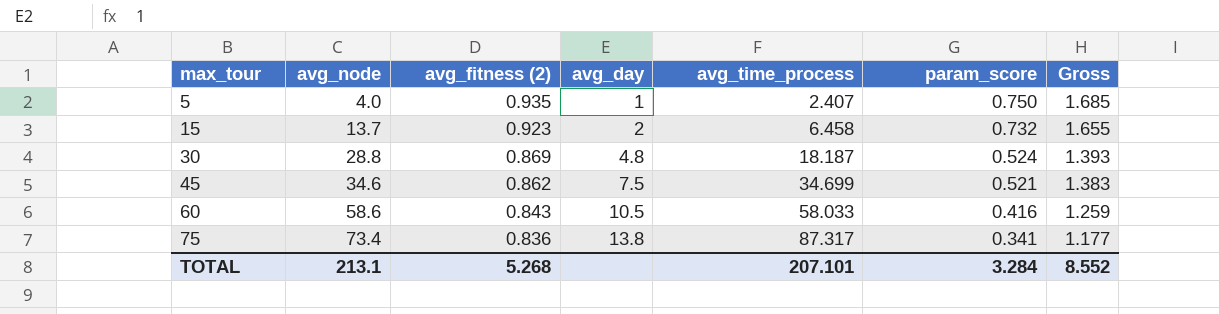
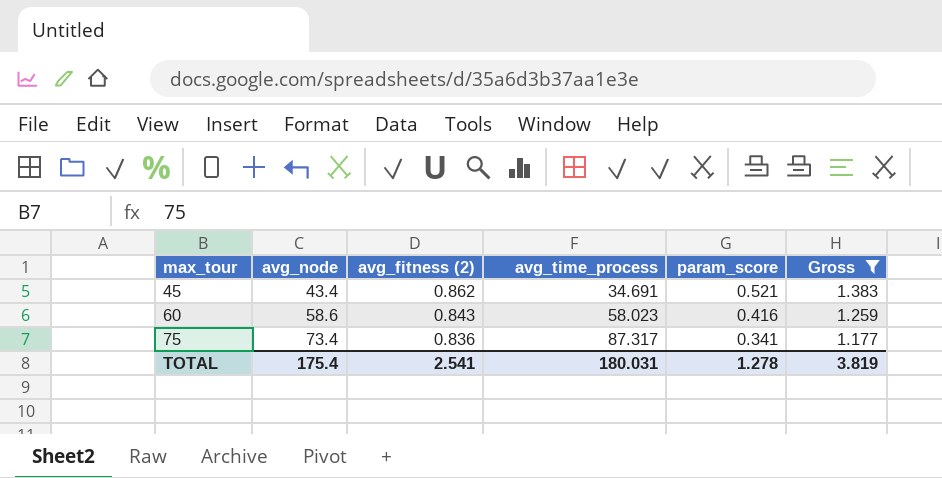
filter: none -> Gross <= 1.383
column avg_day | position: 4 -> none
45 | avg_node: 34.6 -> 43.4
45 | avg_time_process: 34.699 -> 34.691
60 | avg_time_process: 58.033 -> 58.023
TOTAL | avg_node: 213.1 -> 175.4
TOTAL | avg_fitness (2): 5.268 -> 2.541
TOTAL | avg_time_process: 207.101 -> 180.031
TOTAL | param_score: 3.284 -> 1.278
TOTAL | Gross: 8.552 -> 3.819

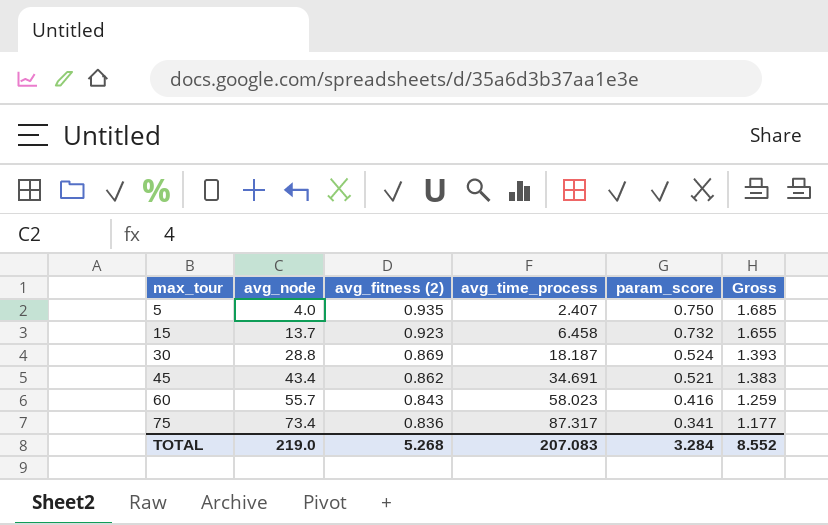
filter: Gross <= 1.383 -> none
60 | avg_node: 58.6 -> 55.7
TOTAL | avg_node: 175.4 -> 219.0
TOTAL | avg_fitness (2): 2.541 -> 5.268
TOTAL | avg_time_process: 180.031 -> 207.083
TOTAL | param_score: 1.278 -> 3.284
TOTAL | Gross: 3.819 -> 8.552

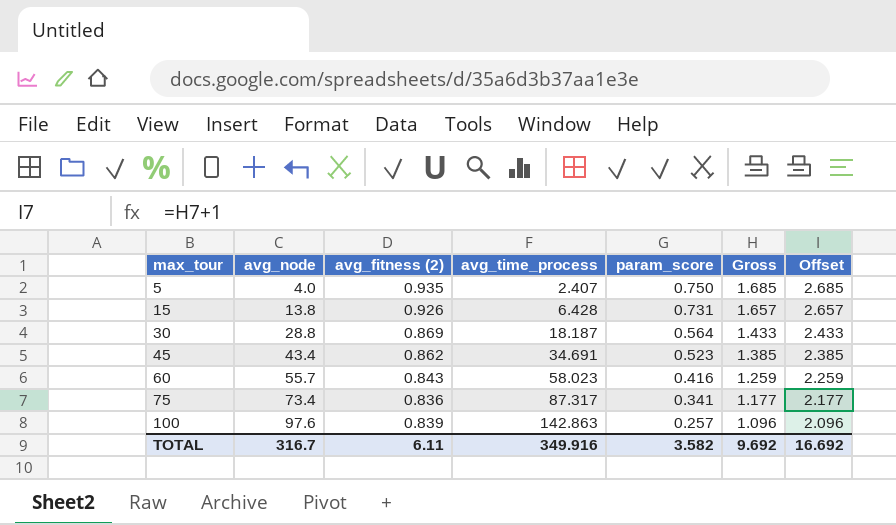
column Offset | formula: none -> [Gross] + 1
15 | avg_node: 13.7 -> 13.8
15 | avg_fitness (2): 0.923 -> 0.926
15 | avg_time_process: 6.458 -> 6.428
15 | param_score: 0.732 -> 0.731
15 | Gross: 1.655 -> 1.657
30 | param_score: 0.524 -> 0.564
30 | Gross: 1.393 -> 1.433
45 | param_score: 0.521 -> 0.523
45 | Gross: 1.383 -> 1.385
row 100: none -> 97.6 | 0.839 | 142.863 | 0.257 | 1.096 | 2.096
TOTAL | avg_node: 219.0 -> 316.7
TOTAL | avg_fitness (2): 5.268 -> 6.11
TOTAL | avg_time_process: 207.083 -> 349.916
TOTAL | param_score: 3.284 -> 3.582
TOTAL | Gross: 8.552 -> 9.692

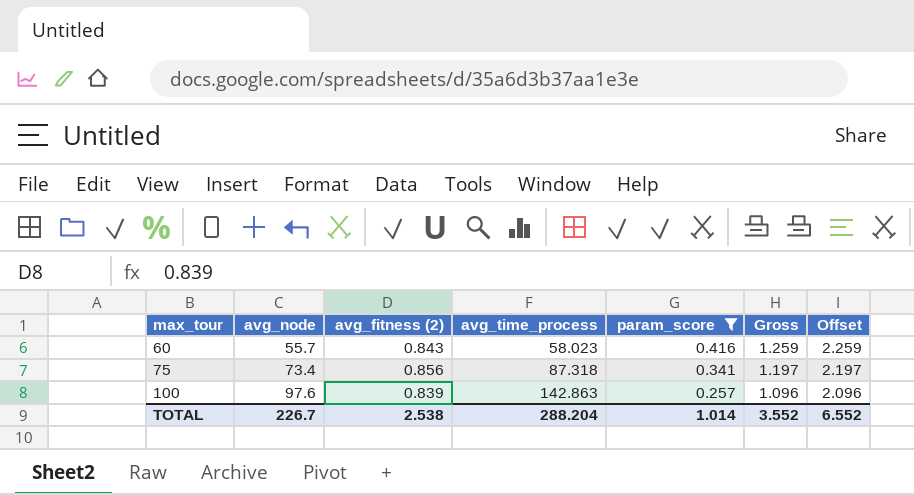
filter: none -> param_score <= 0.416
75 | avg_fitness (2): 0.836 -> 0.856
75 | avg_time_process: 87.317 -> 87.318
75 | Gross: 1.177 -> 1.197
75 | Offset: 2.177 -> 2.197
TOTAL | avg_node: 316.7 -> 226.7
TOTAL | avg_fitness (2): 6.11 -> 2.538
TOTAL | avg_time_process: 349.916 -> 288.204
TOTAL | param_score: 3.582 -> 1.014
TOTAL | Gross: 9.692 -> 3.552
TOTAL | Offset: 16.692 -> 6.552

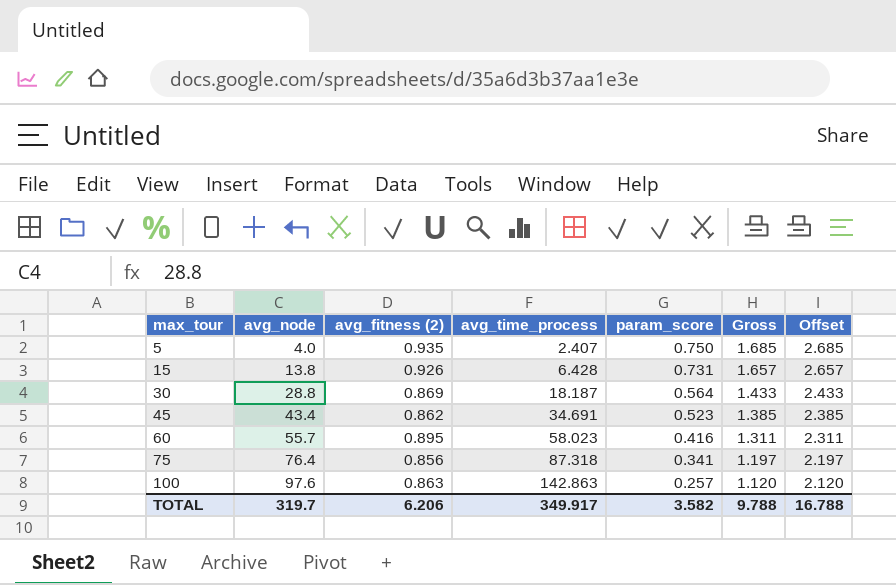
filter: param_score <= 0.416 -> none
60 | avg_fitness (2): 0.843 -> 0.895
60 | Gross: 1.259 -> 1.311
60 | Offset: 2.259 -> 2.311
75 | avg_node: 73.4 -> 76.4
100 | avg_fitness (2): 0.839 -> 0.863
100 | Gross: 1.096 -> 1.120
100 | Offset: 2.096 -> 2.120
TOTAL | avg_node: 226.7 -> 319.7
TOTAL | avg_fitness (2): 2.538 -> 6.206
TOTAL | avg_time_process: 288.204 -> 349.917
TOTAL | param_score: 1.014 -> 3.582
TOTAL | Gross: 3.552 -> 9.788
TOTAL | Offset: 6.552 -> 16.788

